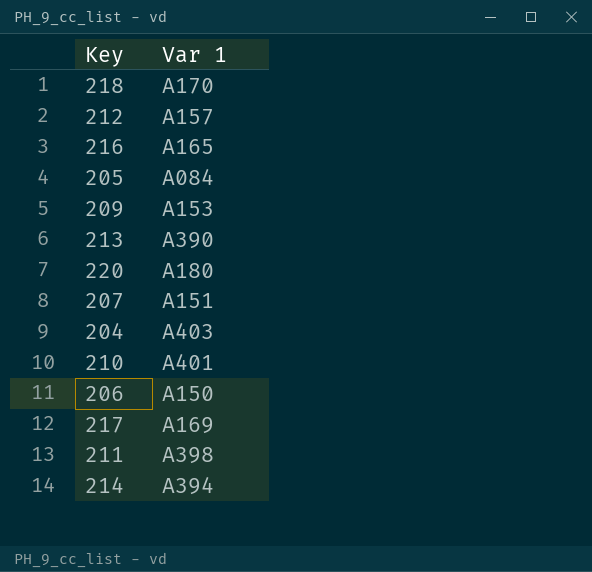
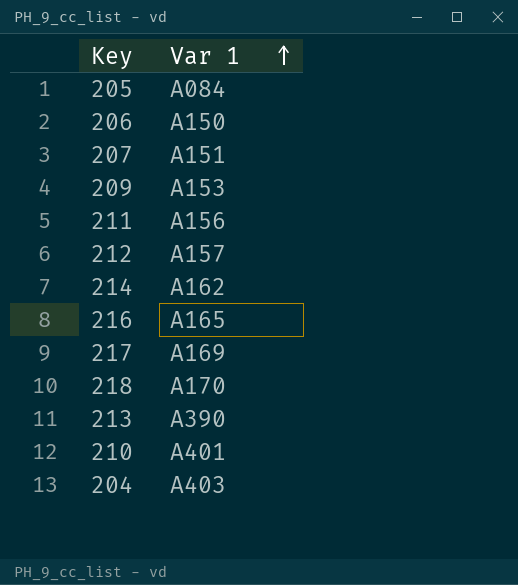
row order: none -> Var 1 ascending
row 220: A180 -> none
211 | Var 1: A398 -> A156
214 | Var 1: A394 -> A162

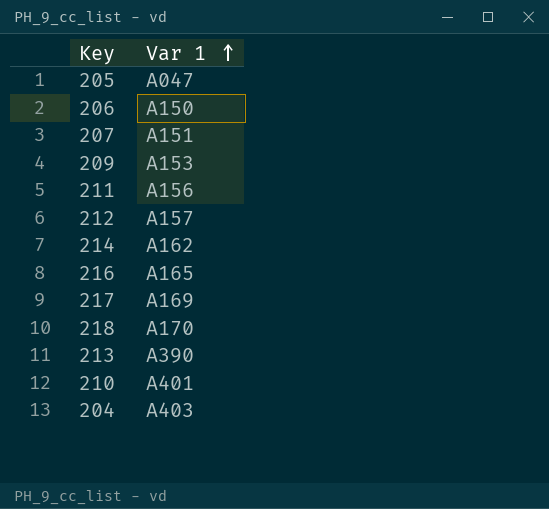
205 | Var 1: A084 -> A047

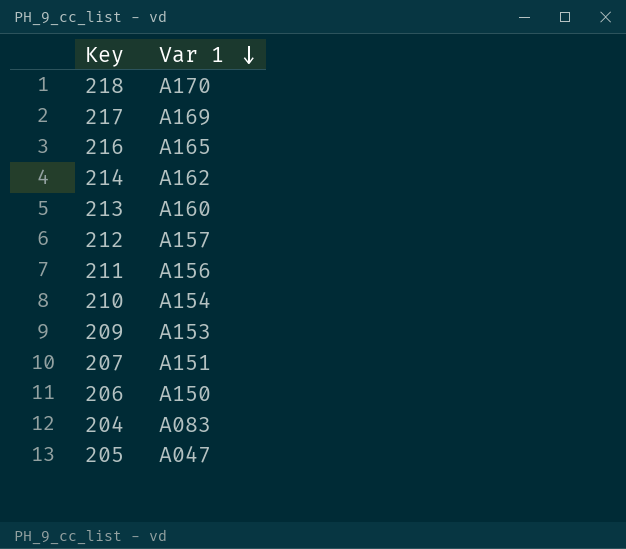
row order: Var 1 ascending -> Var 1 descending
213 | Var 1: A390 -> A160
210 | Var 1: A401 -> A154
204 | Var 1: A403 -> A083

